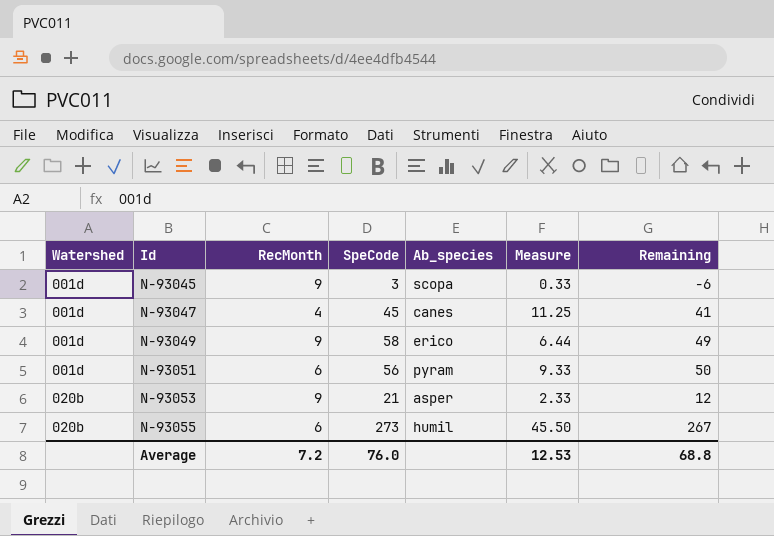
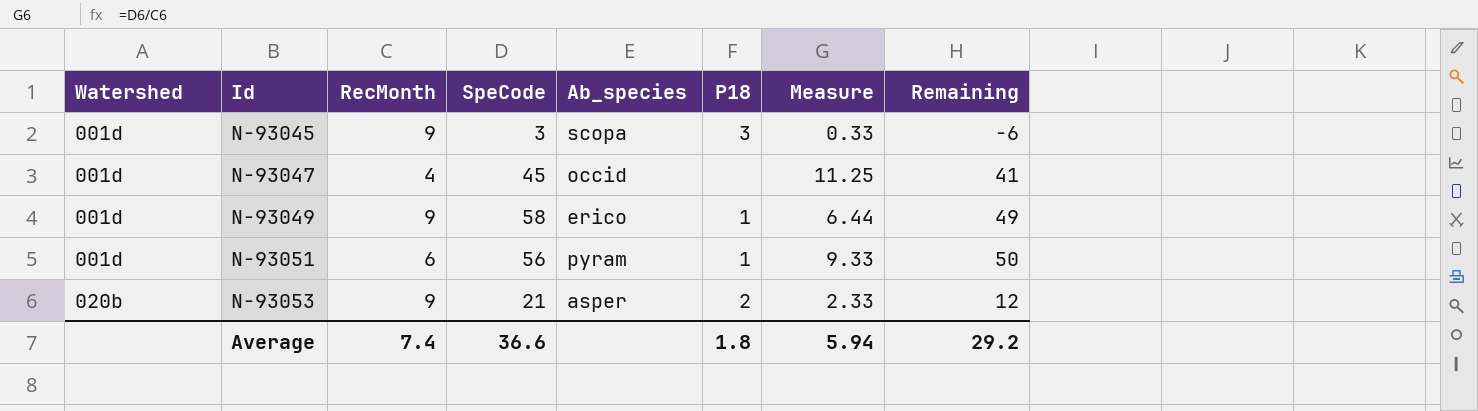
column P18 | position: none -> 6
row N-93055: 020b | 6 | 273 | humil | 45.50 | 267 -> none
N-93047 | Ab_species: canes -> occid
Average | RecMonth: 7.2 -> 7.4
Average | SpeCode: 76.0 -> 36.6
Average | Measure: 12.53 -> 5.94
Average | Remaining: 68.8 -> 29.2

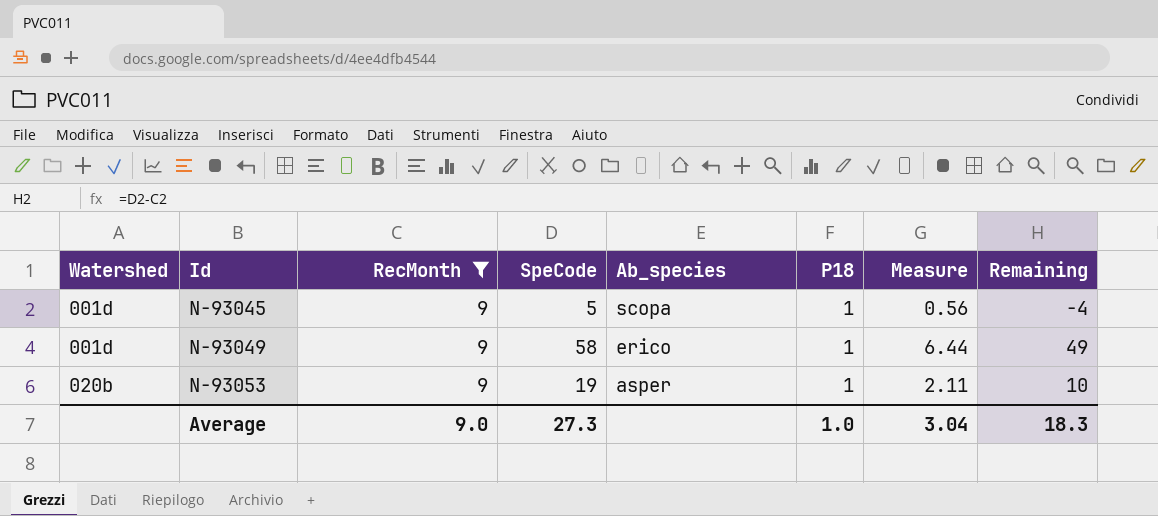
filter: none -> RecMonth = 9
N-93045 | SpeCode: 3 -> 5
N-93045 | P18: 3 -> 1
N-93045 | Measure: 0.33 -> 0.56
N-93045 | Remaining: -6 -> -4
N-93053 | SpeCode: 21 -> 19
N-93053 | P18: 2 -> 1
N-93053 | Measure: 2.33 -> 2.11
N-93053 | Remaining: 12 -> 10
Average | RecMonth: 7.4 -> 9.0
Average | SpeCode: 36.6 -> 27.3
Average | P18: 1.8 -> 1.0
Average | Measure: 5.94 -> 3.04
Average | Remaining: 29.2 -> 18.3

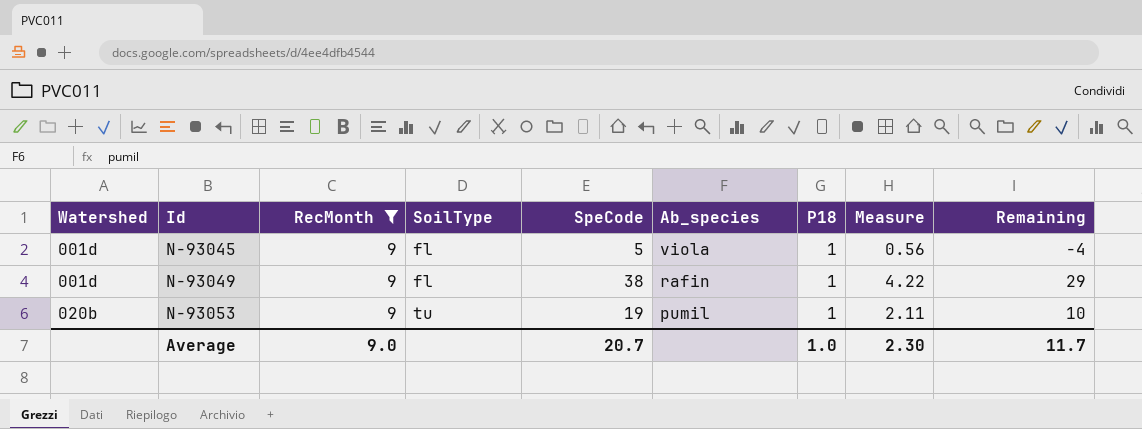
column SoilType | position: none -> 4
N-93045 | Ab_species: scopa -> viola
N-93049 | SpeCode: 58 -> 38
N-93049 | Ab_species: erico -> rafin
N-93049 | Measure: 6.44 -> 4.22
N-93049 | Remaining: 49 -> 29
N-93053 | Ab_species: asper -> pumil
Average | SpeCode: 27.3 -> 20.7
Average | Measure: 3.04 -> 2.30
Average | Remaining: 18.3 -> 11.7

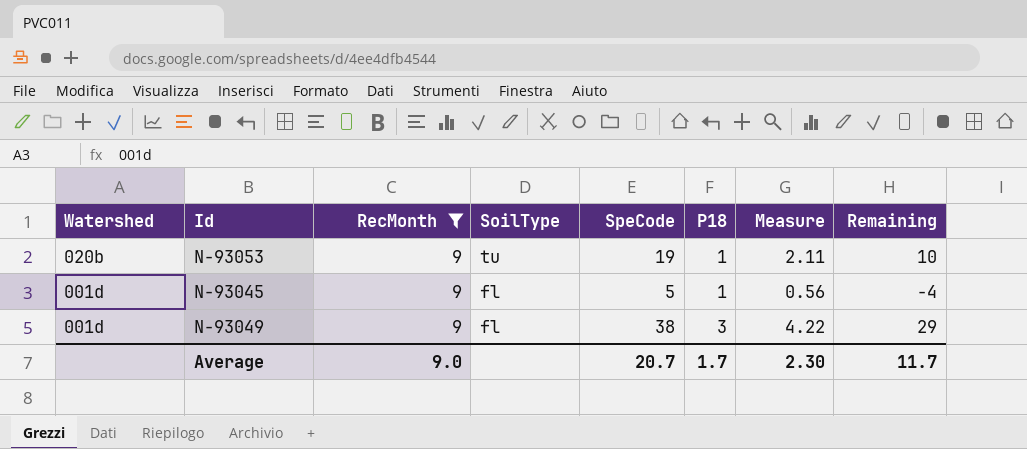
row order: Watershed ascending -> Watershed descending
column Ab_species | position: 6 -> none
N-93049 | P18: 1 -> 3
Average | P18: 1.0 -> 1.7

